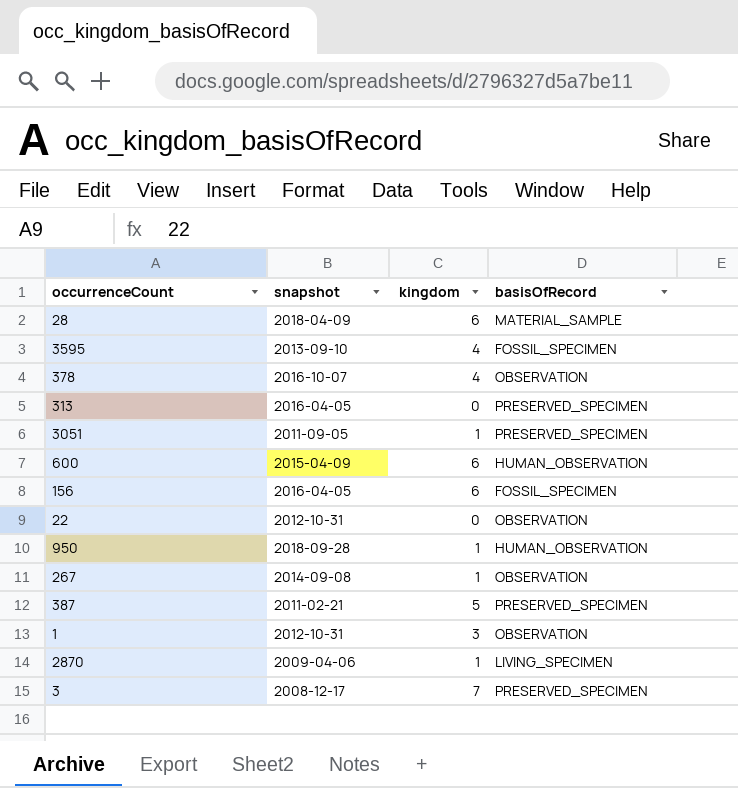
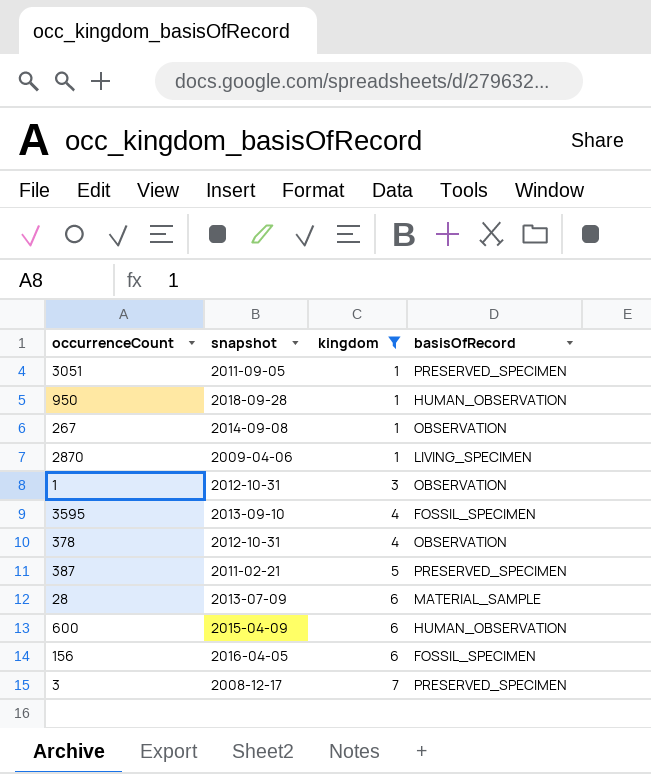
filter: none -> kingdom != 0
row order: none -> kingdom ascending
378 | snapshot: 2016-10-07 -> 2012-10-31
28 | snapshot: 2018-04-09 -> 2013-07-09

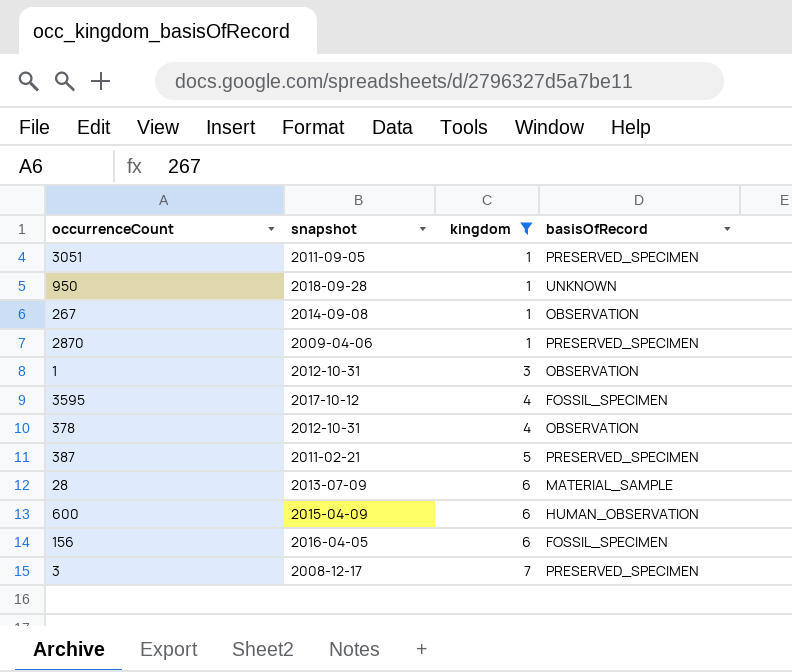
950 | basisOfRecord: HUMAN_OBSERVATION -> UNKNOWN
2870 | basisOfRecord: LIVING_SPECIMEN -> PRESERVED_SPECIMEN
3595 | snapshot: 2013-09-10 -> 2017-10-12

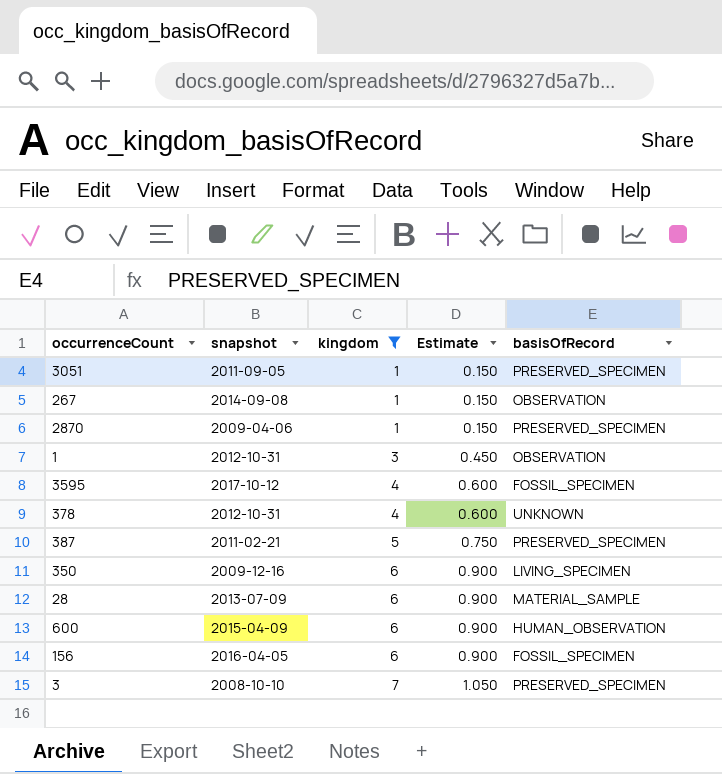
column Estimate | formula: none -> [kingdom] * 0.15
row 950: 2018-09-28 | 1 | UNKNOWN -> none
378 | basisOfRecord: OBSERVATION -> UNKNOWN
row 350: none -> 2009-12-16 | 6 | 0.900 | LIVING_SPECIMEN
3 | snapshot: 2008-12-17 -> 2008-10-10

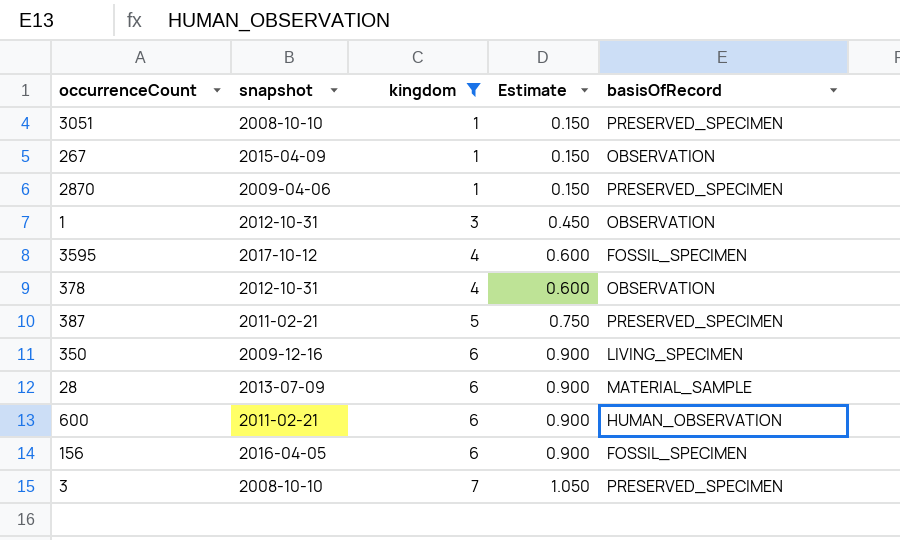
3051 | snapshot: 2011-09-05 -> 2008-10-10
267 | snapshot: 2014-09-08 -> 2015-04-09
378 | basisOfRecord: UNKNOWN -> OBSERVATION
600 | snapshot: 2015-04-09 -> 2011-02-21

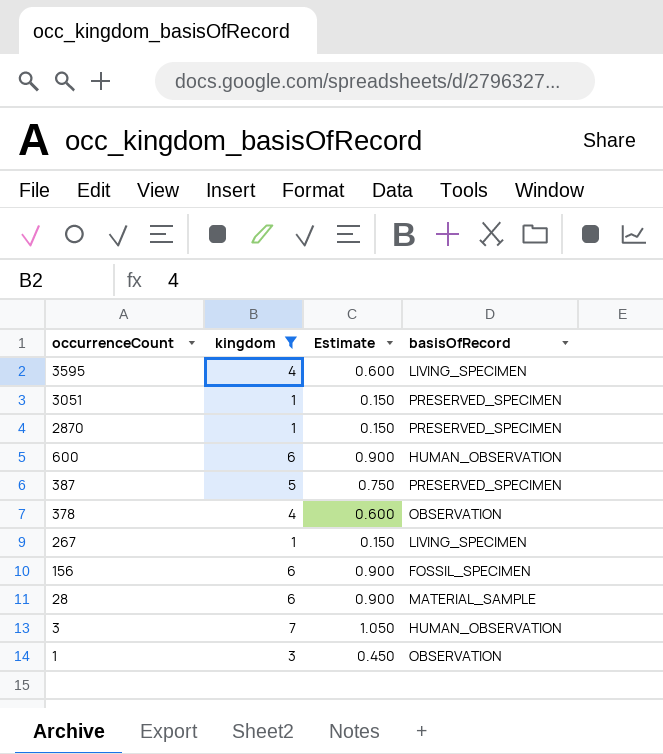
row order: kingdom ascending -> occurrenceCount descending
column snapshot | position: 2 -> none
row 350: 2009-12-16 | 6 | 0.900 | LIVING_SPECIMEN -> none
3595 | basisOfRecord: FOSSIL_SPECIMEN -> LIVING_SPECIMEN
267 | basisOfRecord: OBSERVATION -> LIVING_SPECIMEN
3 | basisOfRecord: PRESERVED_SPECIMEN -> HUMAN_OBSERVATION

